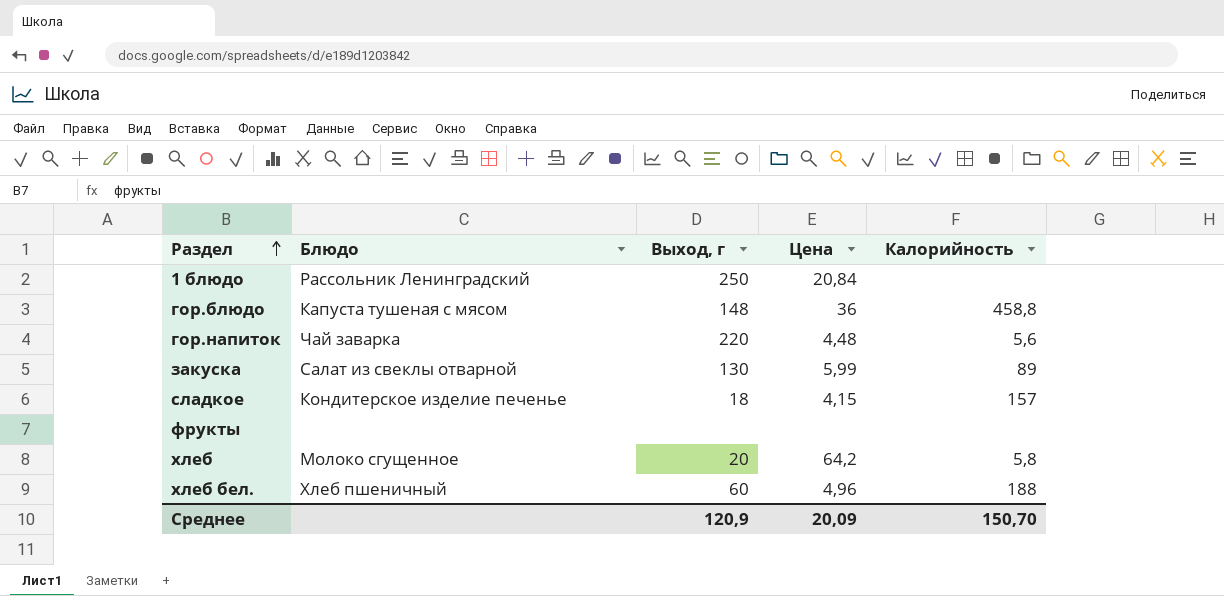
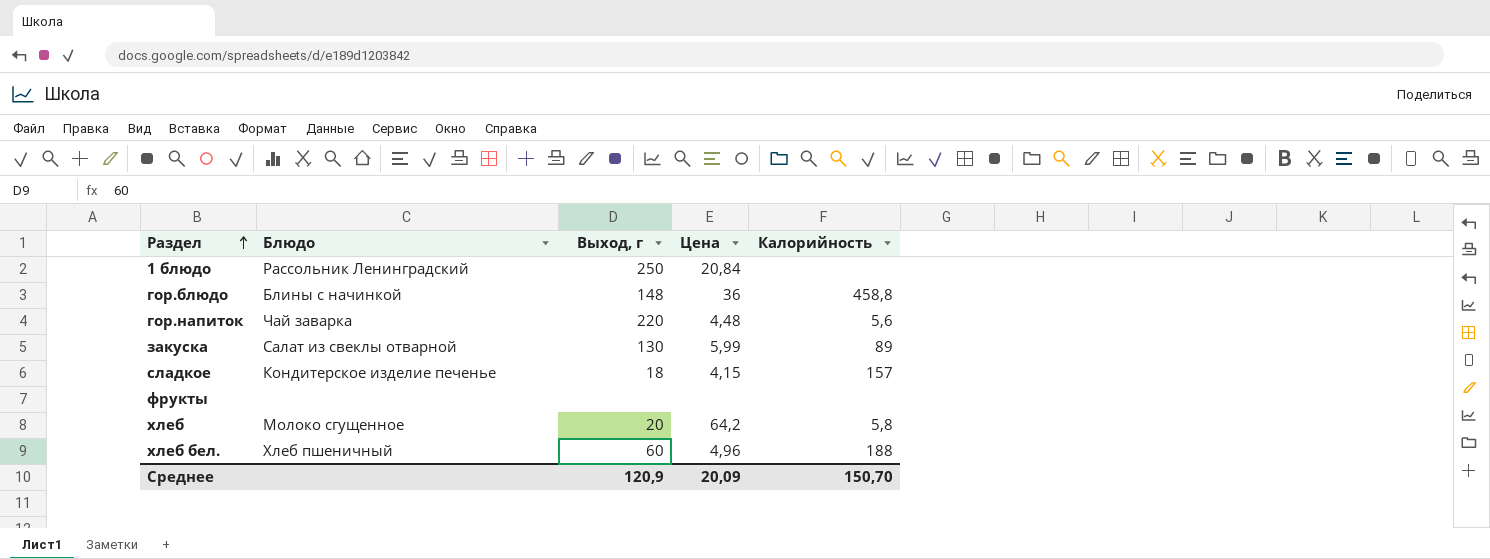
гор.блюдо | Блюдо: Капуста тушеная с мясом -> Блины с начинкой

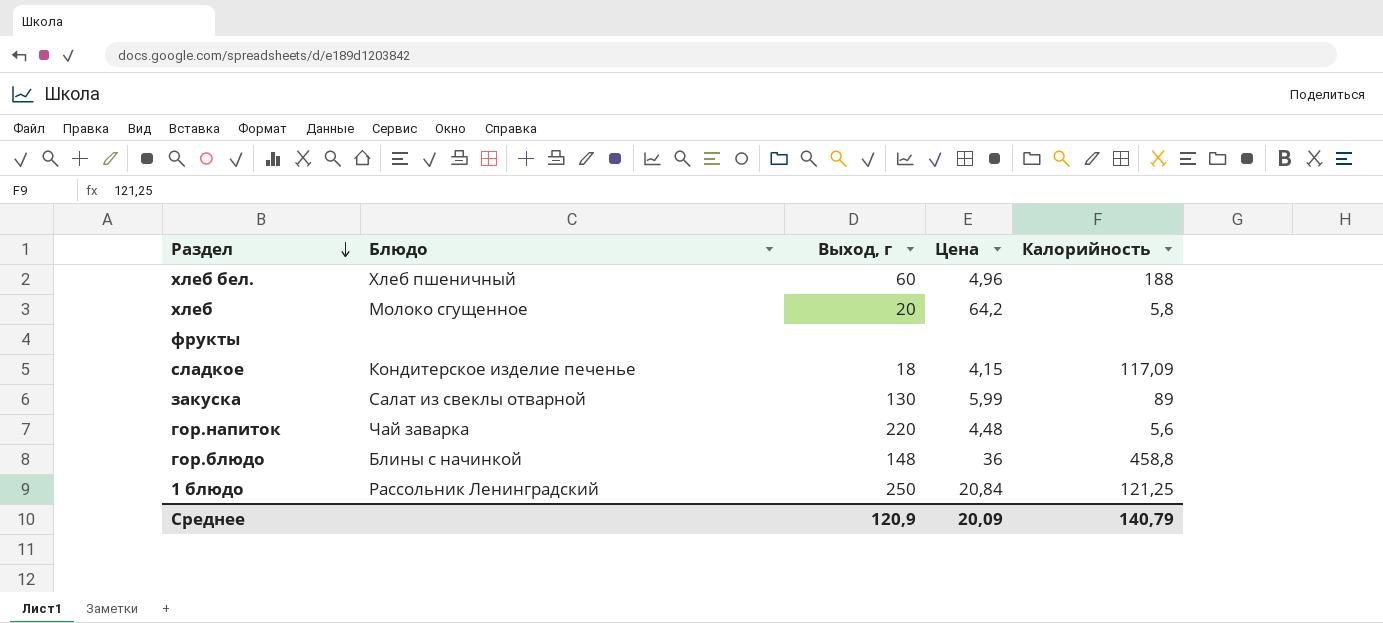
row order: Раздел ascending -> Раздел descending
сладкое | Калорийность: 157 -> 117,09
1 блюдо | Калорийность: none -> 121,25
Среднее | Калорийность: 150,70 -> 140,79

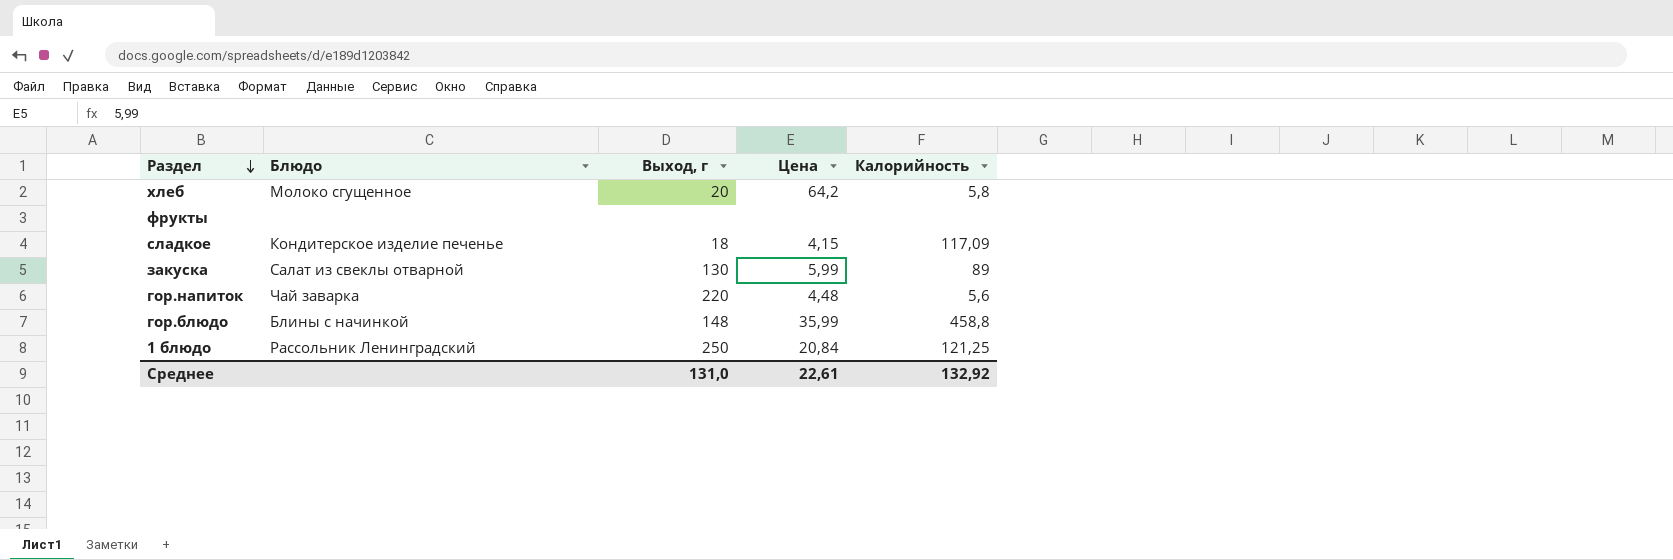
row хлеб бел.: Хлеб пшеничный | 60 | 4,96 | 188 -> none
гор.блюдо | Цена: 36 -> 35,99
Среднее | Выход, г: 120,9 -> 131,0
Среднее | Цена: 20,09 -> 22,61
Среднее | Калорийность: 140,79 -> 132,92

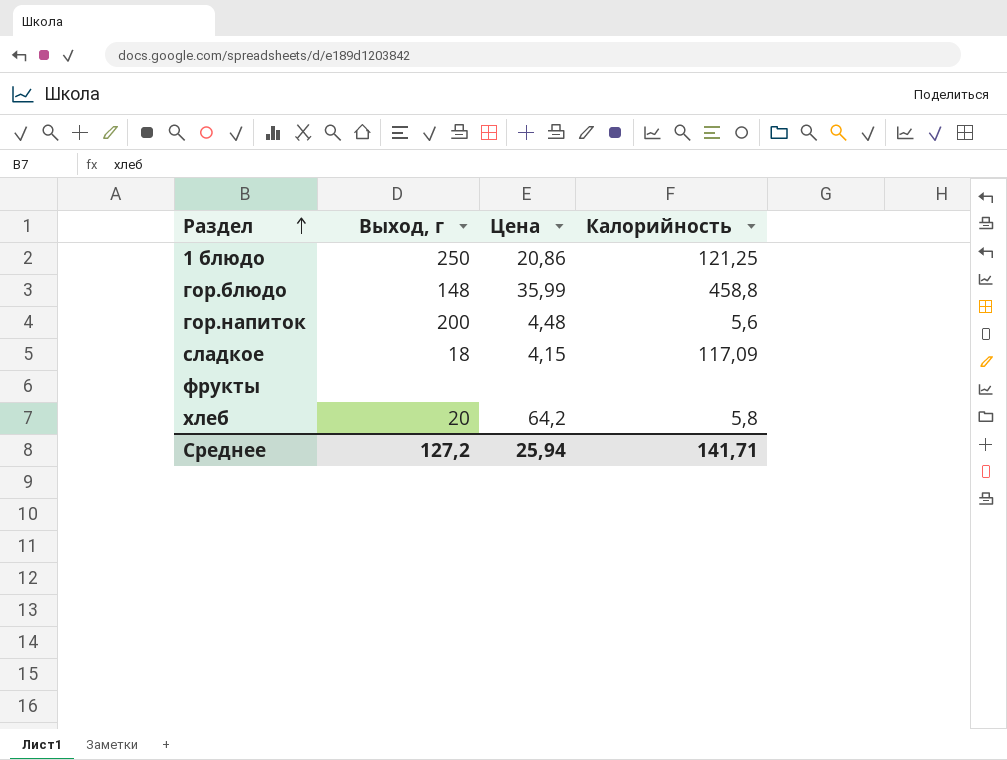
row order: Раздел descending -> Раздел ascending
column Блюдо | position: 2 -> none
row закуска: Салат из свеклы отварной | 130 | 5,99 | 89 -> none
1 блюдо | Цена: 20,84 -> 20,86
гор.напиток | Выход, г: 220 -> 200
Среднее | Выход, г: 131,0 -> 127,2
Среднее | Цена: 22,61 -> 25,94
Среднее | Калорийность: 132,92 -> 141,71

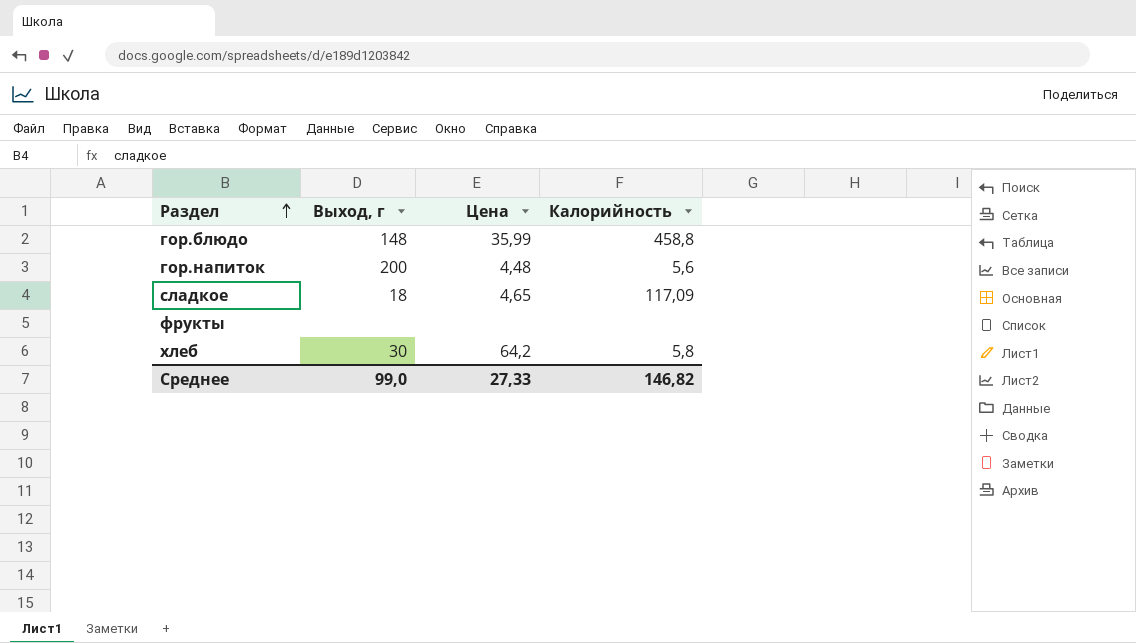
row 1 блюдо: 250 | 20,86 | 121,25 -> none
сладкое | Цена: 4,15 -> 4,65
хлеб | Выход, г: 20 -> 30
Среднее | Выход, г: 127,2 -> 99,0
Среднее | Цена: 25,94 -> 27,33
Среднее | Калорийность: 141,71 -> 146,82

